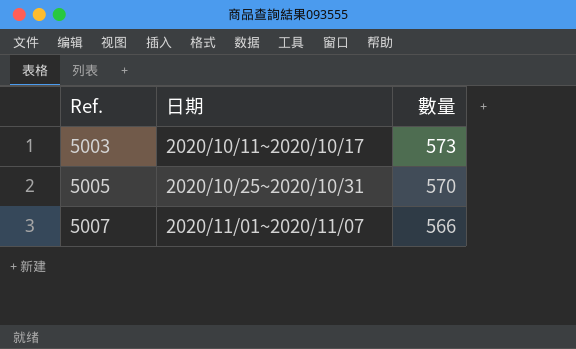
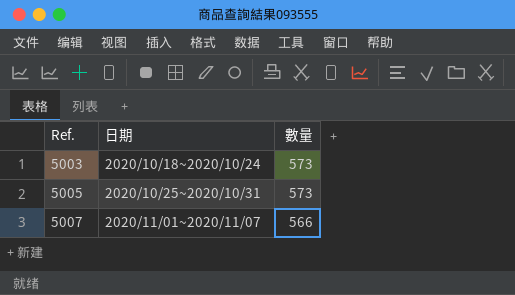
5003 | 日期: 2020/10/11~2020/10/17 -> 2020/10/18~2020/10/24
5005 | 數量: 570 -> 573

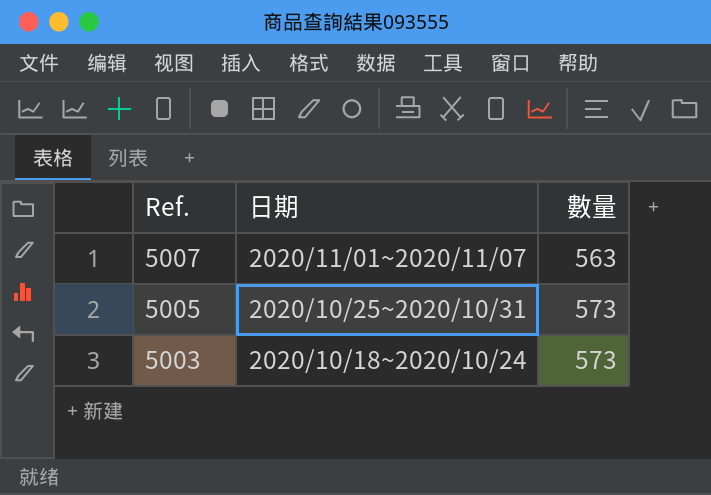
row order: Ref. ascending -> Ref. descending
5007 | 數量: 566 -> 563

